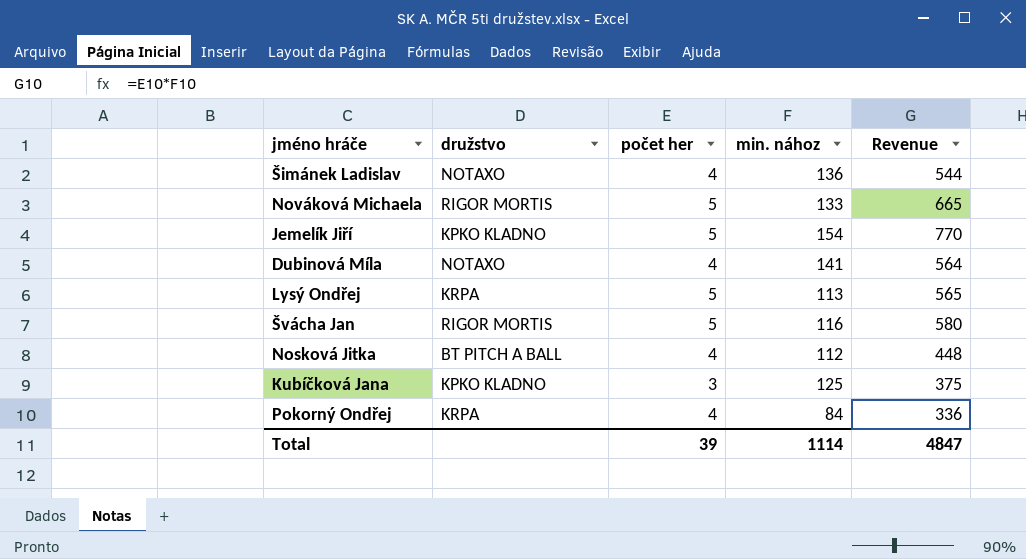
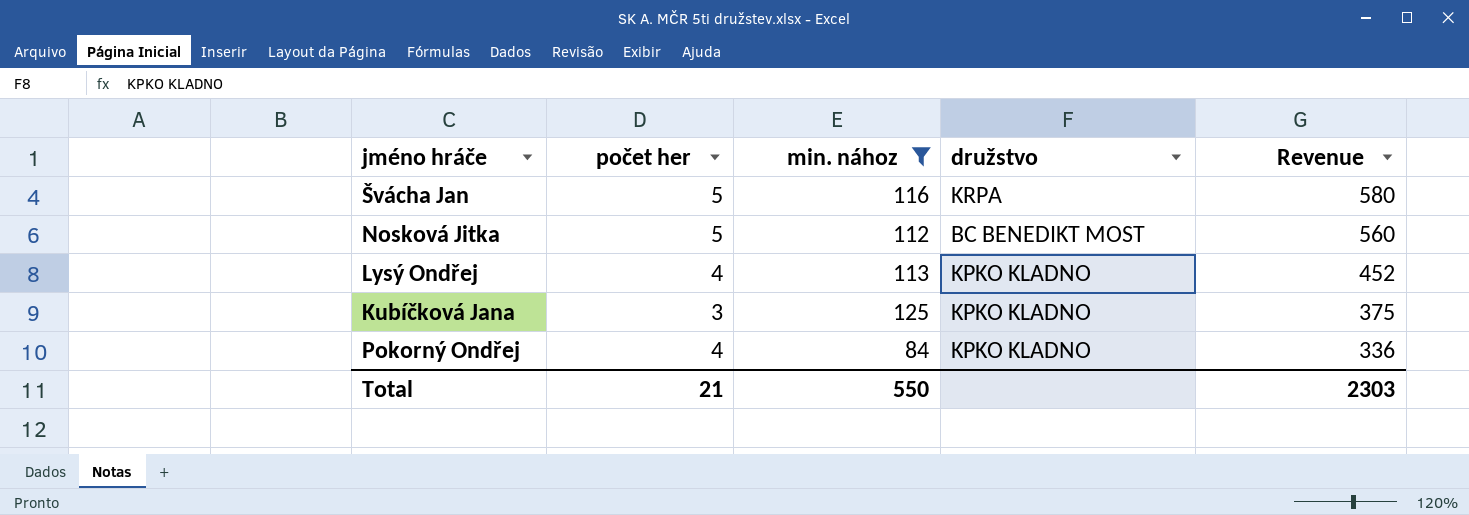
filter: none -> min. nához <= 125
row order: none -> Revenue descending
column družstvo | position: 2 -> 4
Švácha Jan | družstvo: RIGOR MORTIS -> KRPA
Nosková Jitka | počet her: 4 -> 5
Nosková Jitka | družstvo: BT PITCH A BALL -> BC BENEDIKT MOST
Nosková Jitka | Revenue: 448 -> 560
Lysý Ondřej | počet her: 5 -> 4
Lysý Ondřej | družstvo: KRPA -> KPKO KLADNO
Lysý Ondřej | Revenue: 565 -> 452
Pokorný Ondřej | družstvo: KRPA -> KPKO KLADNO
Total | počet her: 39 -> 21
Total | min. nához: 1114 -> 550
Total | Revenue: 4847 -> 2303

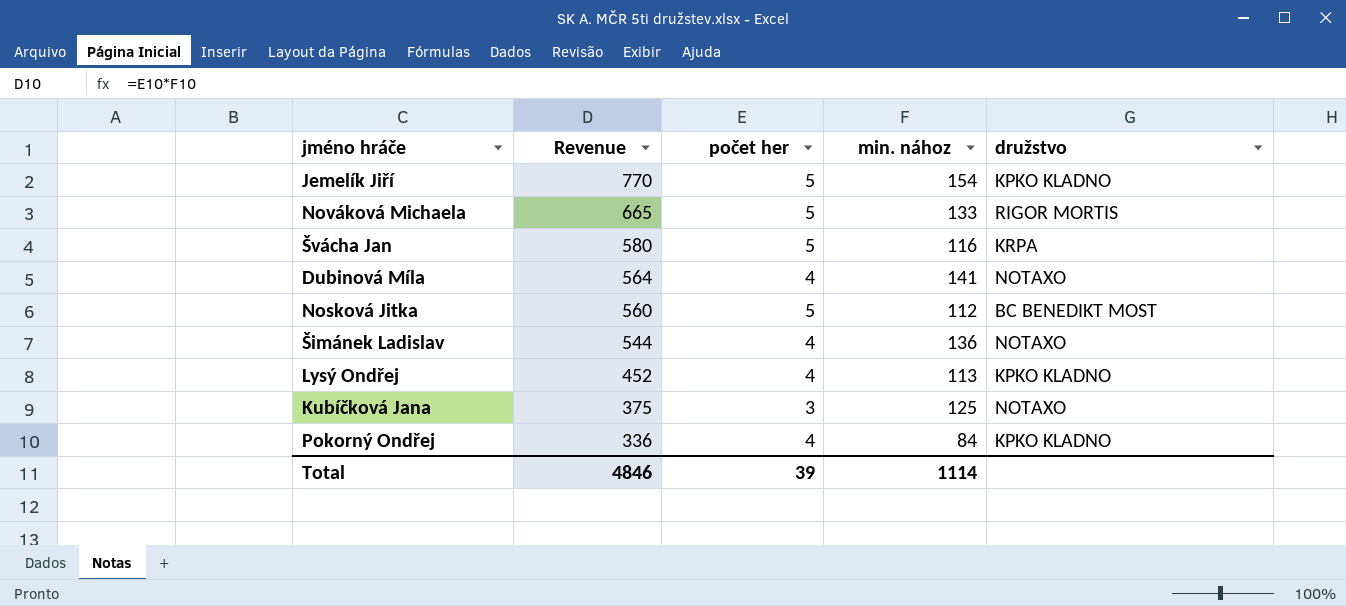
filter: min. nához <= 125 -> none
column Revenue | position: 5 -> 2
Kubíčková Jana | družstvo: KPKO KLADNO -> NOTAXO
Total | Revenue: 2303 -> 4846
Total | počet her: 21 -> 39
Total | min. nához: 550 -> 1114

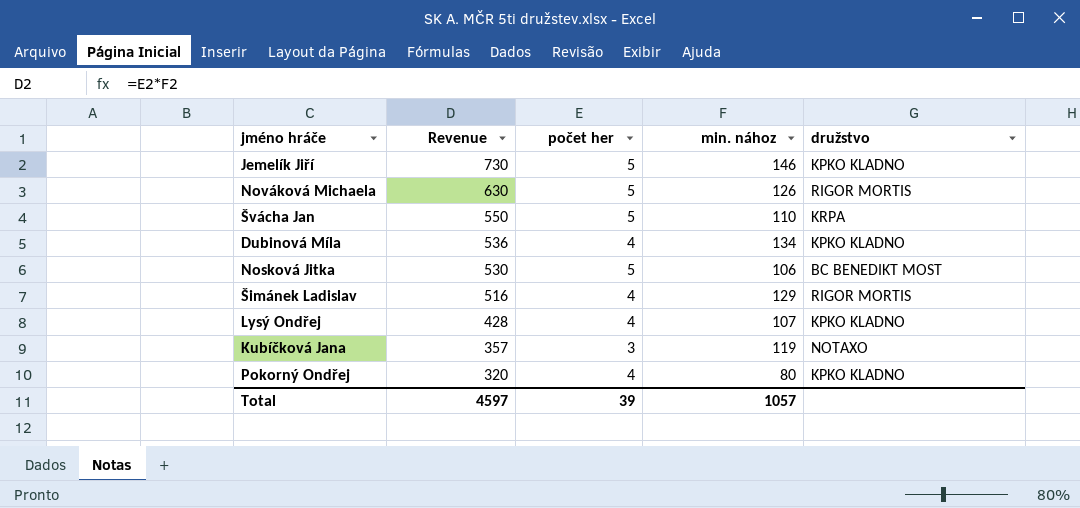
Jemelík Jiří | Revenue: 770 -> 730
Jemelík Jiří | min. nához: 154 -> 146
Nováková Michaela | Revenue: 665 -> 630
Nováková Michaela | min. nához: 133 -> 126
Švácha Jan | Revenue: 580 -> 550
Švácha Jan | min. nához: 116 -> 110
Dubinová Míla | Revenue: 564 -> 536
Dubinová Míla | min. nához: 141 -> 134
Dubinová Míla | družstvo: NOTAXO -> KPKO KLADNO
Nosková Jitka | Revenue: 560 -> 530
Nosková Jitka | min. nához: 112 -> 106
Šimánek Ladislav | Revenue: 544 -> 516
Šimánek Ladislav | min. nához: 136 -> 129
Šimánek Ladislav | družstvo: NOTAXO -> RIGOR MORTIS
Lysý Ondřej | Revenue: 452 -> 428
Lysý Ondřej | min. nához: 113 -> 107
Kubíčková Jana | Revenue: 375 -> 357
Kubíčková Jana | min. nához: 125 -> 119
Pokorný Ondřej | Revenue: 336 -> 320
Pokorný Ondřej | min. nához: 84 -> 80
Total | Revenue: 4846 -> 4597
Total | min. nához: 1114 -> 1057

